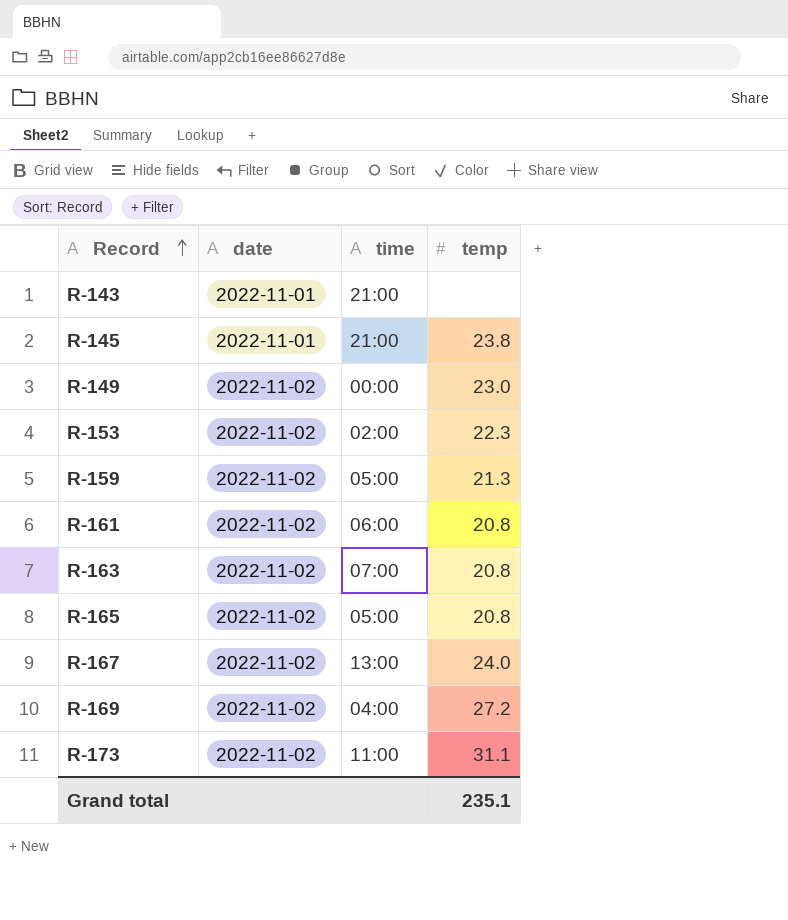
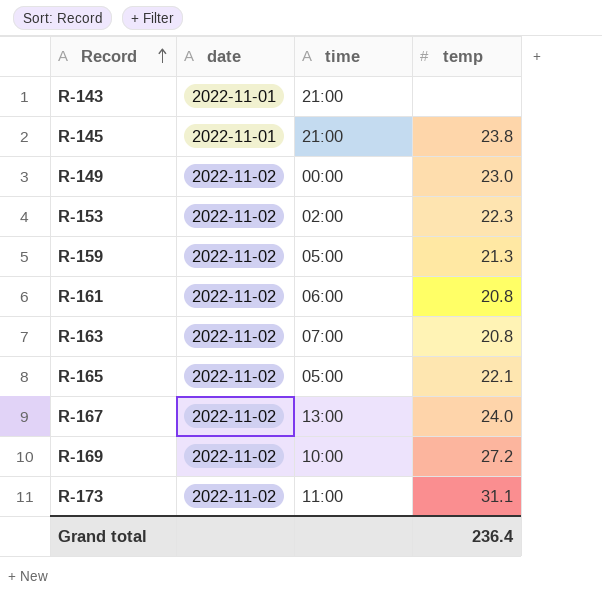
R-165 | temp: 20.8 -> 22.1
R-169 | time: 04:00 -> 10:00
Grand total | temp: 235.1 -> 236.4

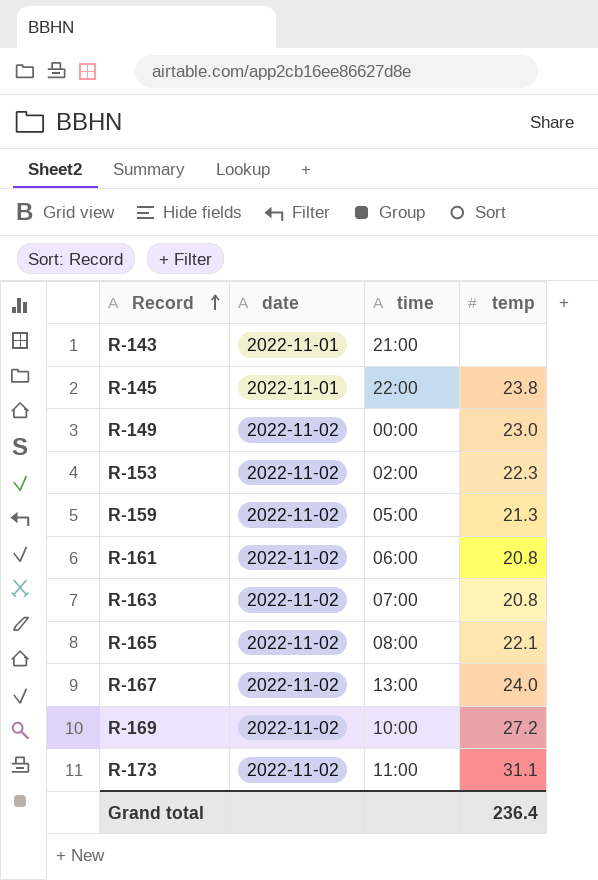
R-145 | time: 21:00 -> 22:00
R-165 | time: 05:00 -> 08:00

